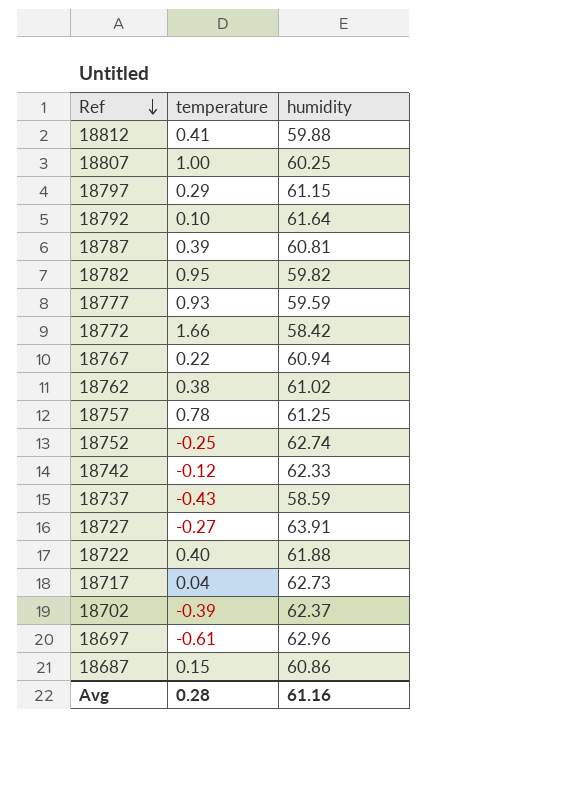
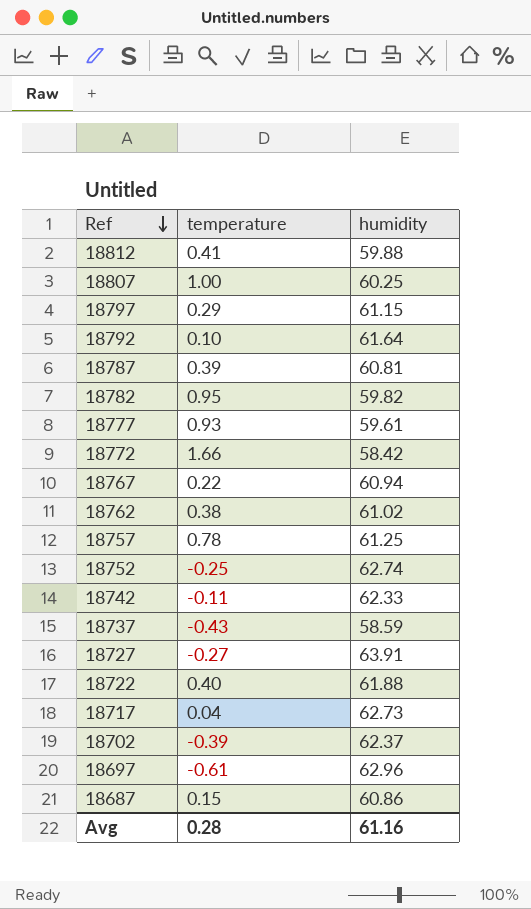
18777 | humidity: 59.59 -> 59.61
18742 | temperature: -0.12 -> -0.11

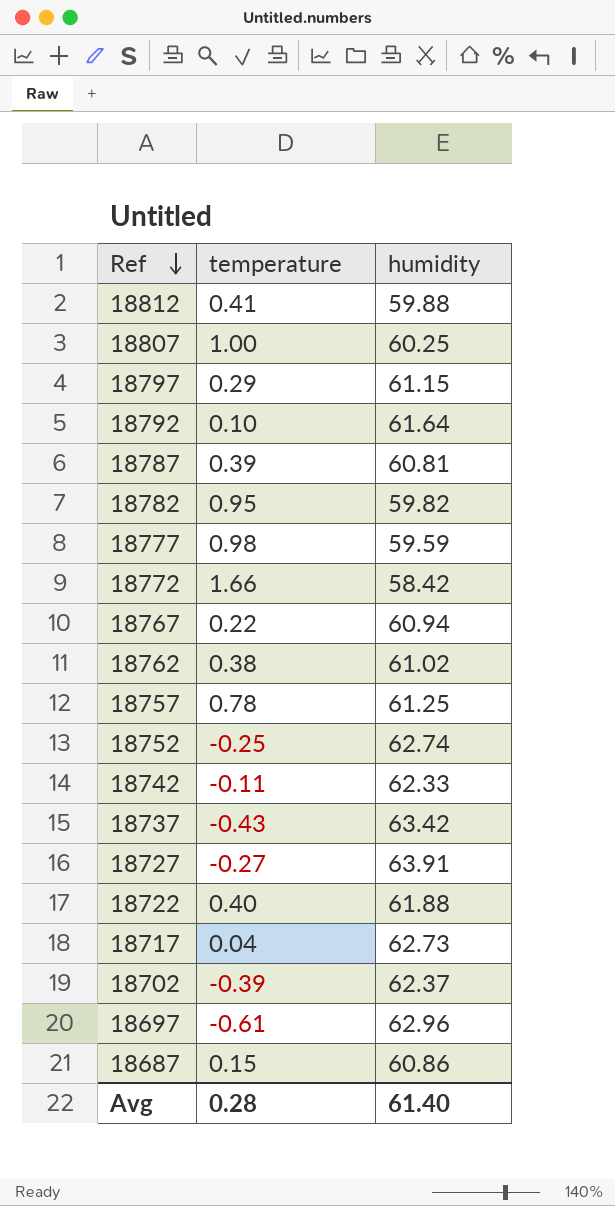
18777 | temperature: 0.93 -> 0.98
18777 | humidity: 59.61 -> 59.59
18737 | humidity: 58.59 -> 63.42
Avg | humidity: 61.16 -> 61.40

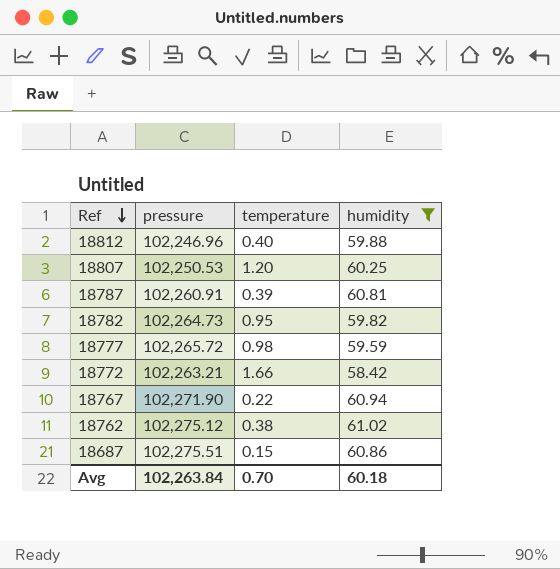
filter: none -> humidity <= 61.02
column pressure | position: none -> 2
18812 | temperature: 0.41 -> 0.40
18807 | temperature: 1.00 -> 1.20
Avg | temperature: 0.28 -> 0.70
Avg | humidity: 61.40 -> 60.18

